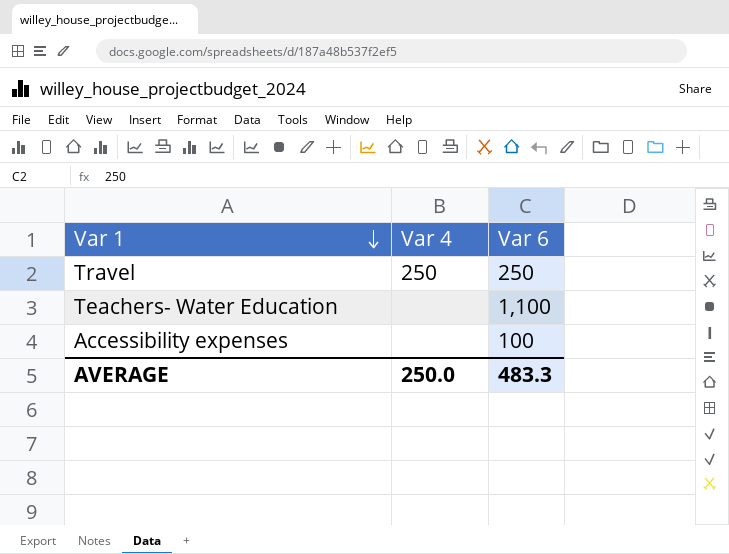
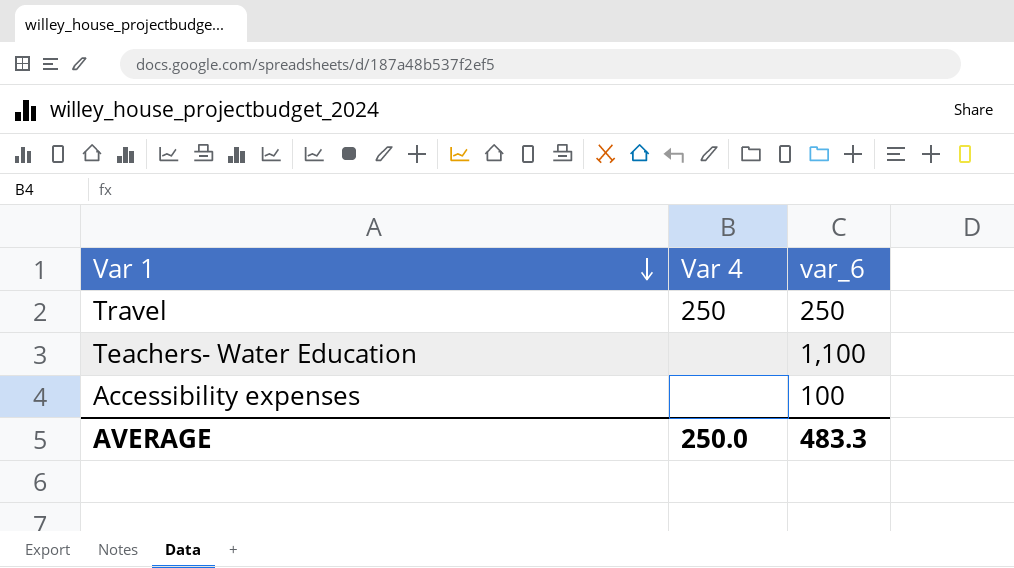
column name: Var 6 -> var_6

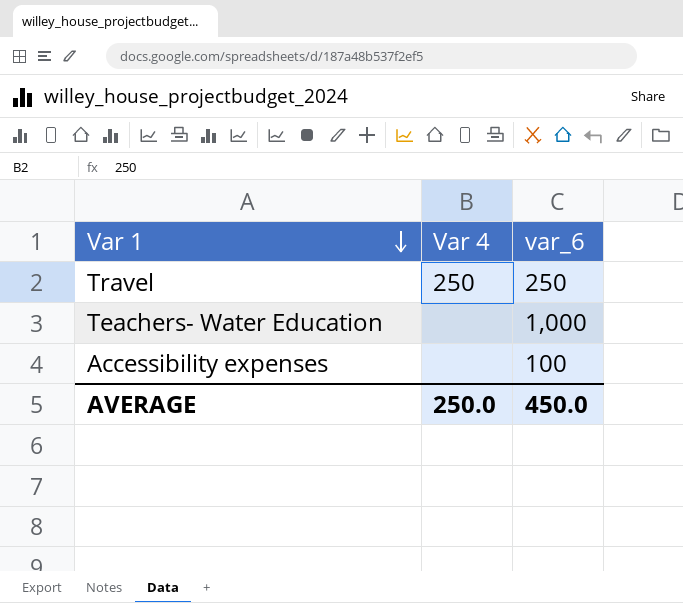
Teachers- Water Education | var_6: 1,100 -> 1,000
AVERAGE | var_6: 483.3 -> 450.0

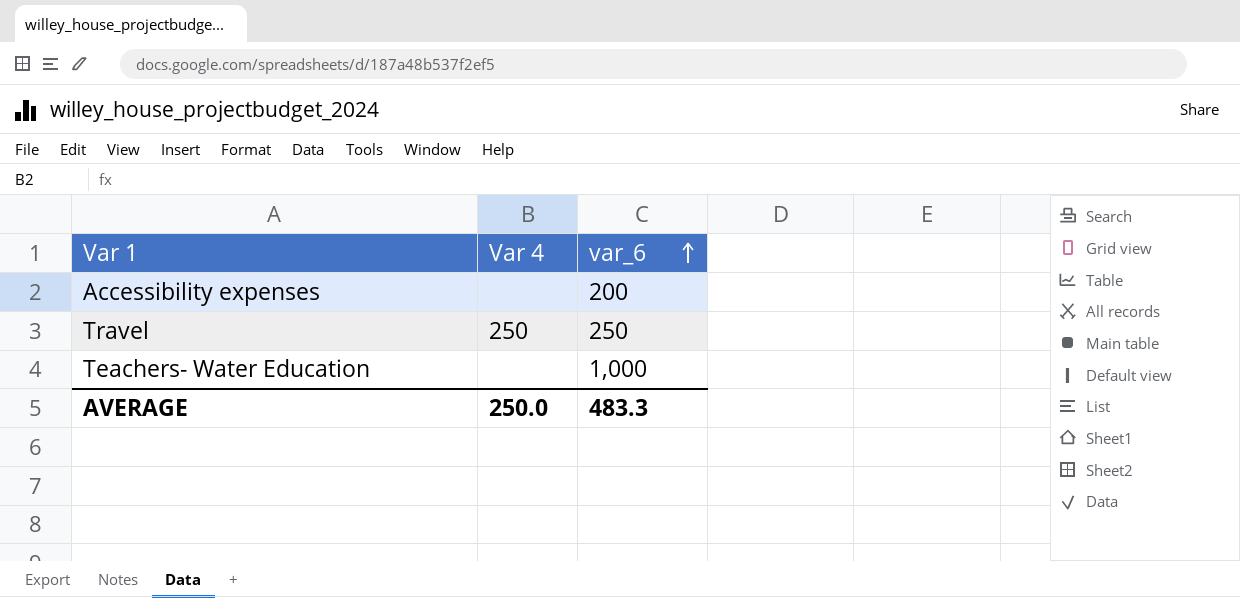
row order: Var 1 descending -> var_6 ascending
Accessibility expenses | var_6: 100 -> 200
AVERAGE | var_6: 450.0 -> 483.3

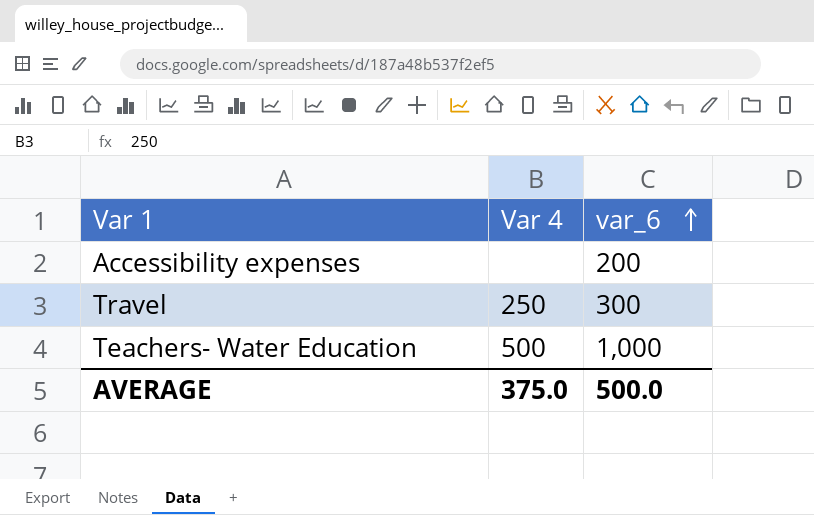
Travel | var_6: 250 -> 300
Teachers- Water Education | Var 4: none -> 500
AVERAGE | Var 4: 250.0 -> 375.0
AVERAGE | var_6: 483.3 -> 500.0

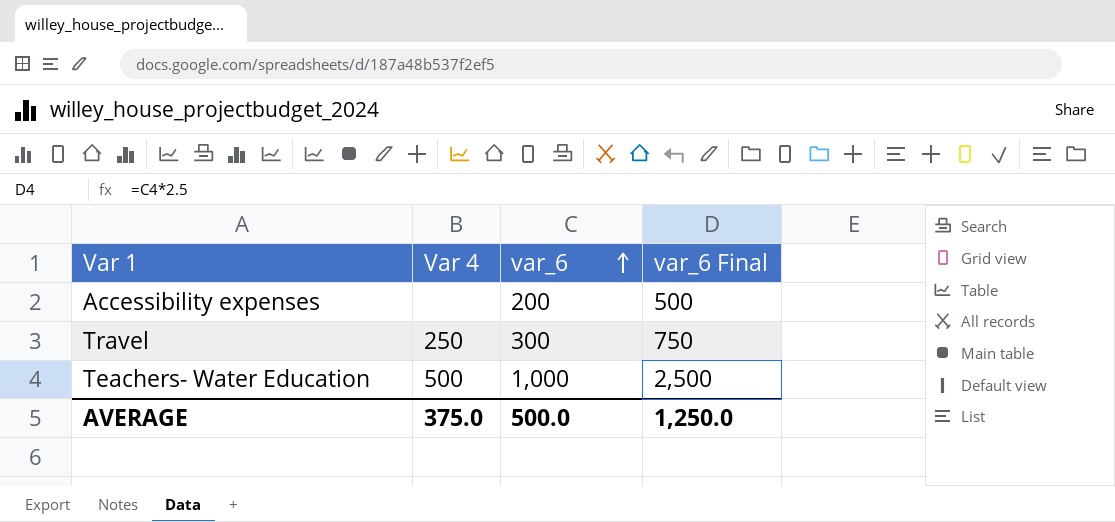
column var_6 Final | formula: none -> [var_6] * 2.5

